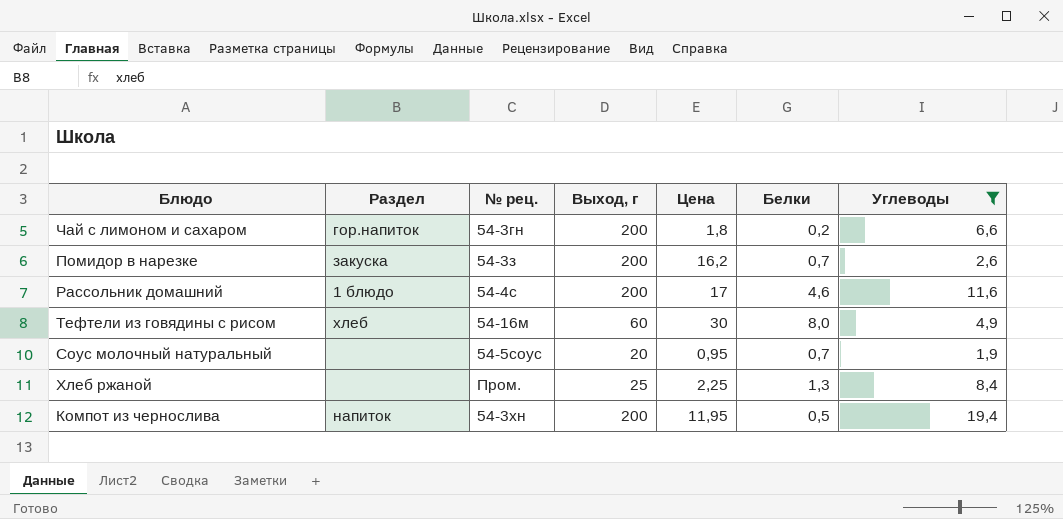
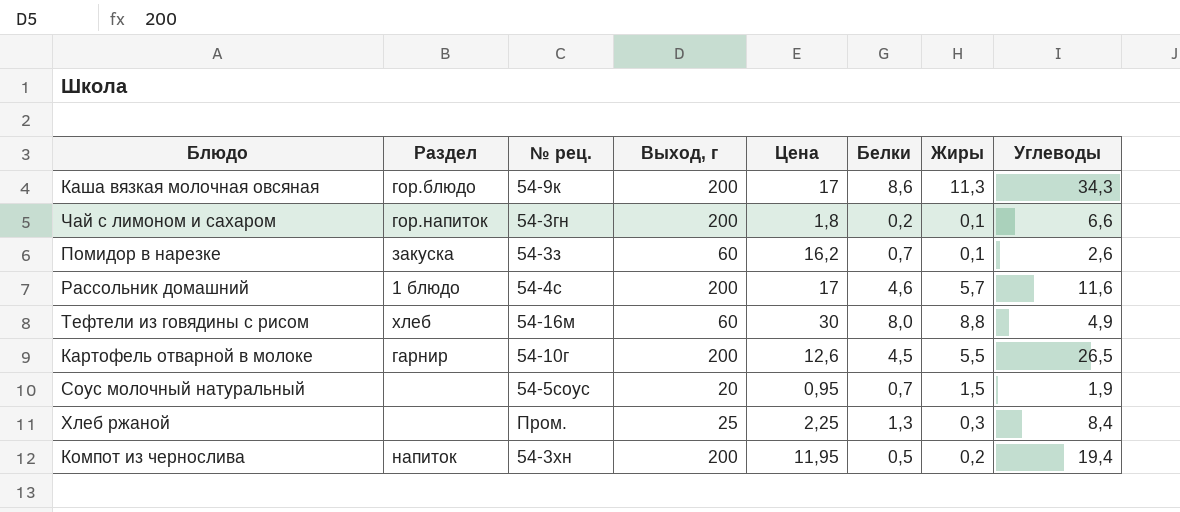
filter: Углеводы <= 19,4 -> none
column Жиры | position: none -> 7
Помидор в нарезке | Выход, г: 200 -> 60

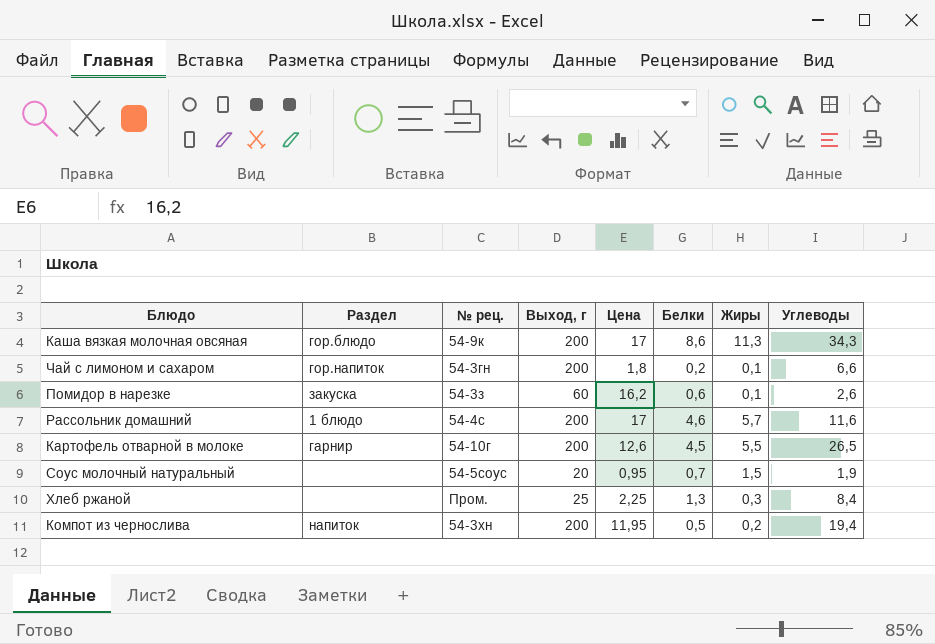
row Тефтели из говядины с рисом: хлеб | 54-16м | 60 | 30 | 8,0 | 8,8 | 4,9 -> none
Помидор в нарезке | Белки: 0,7 -> 0,6

